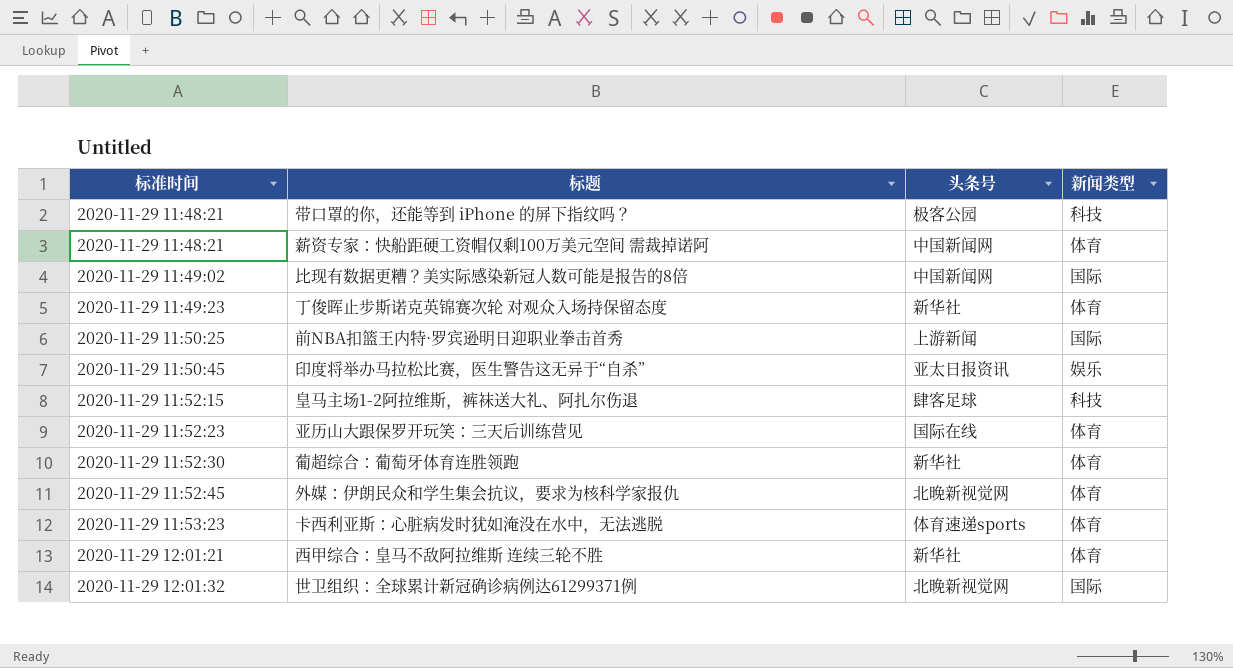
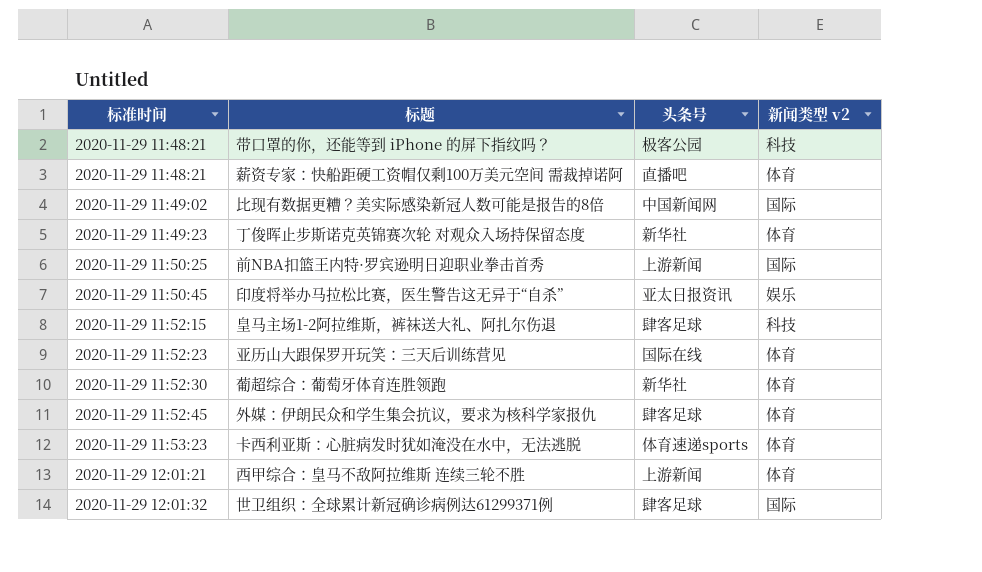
column name: 新闻类型 -> 新闻类型 v2
薪资专家：快船距硬工资帽仅剩100万美元空间 需裁掉诺阿 | 头条号: 中国新闻网 -> 直播吧
外媒：伊朗民众和学生集会抗议，要求为核科学家报仇 | 头条号: 北晚新视觉网 -> 肆客足球
西甲综合：皇马不敌阿拉维斯 连续三轮不胜 | 头条号: 新华社 -> 上游新闻
世卫组织：全球累计新冠确诊病例达61299371例 | 头条号: 北晚新视觉网 -> 肆客足球

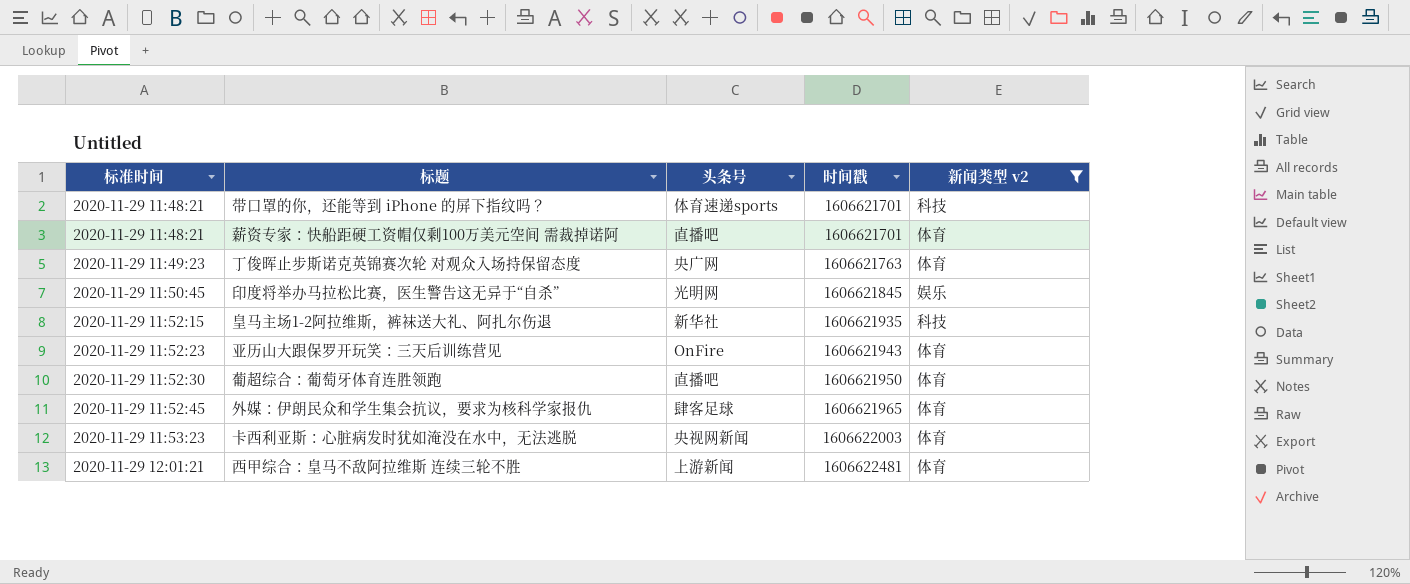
filter: none -> 新闻类型 v2 != 国际
column 时间戳 | position: none -> 4
带口罩的你，还能等到 iPhone 的屏下指纹吗？ | 头条号: 极客公园 -> 体育速递sports
丁俊晖止步斯诺克英锦赛次轮 对观众入场持保留态度 | 头条号: 新华社 -> 央广网
印度将举办马拉松比赛，医生警告这无异于“自杀” | 头条号: 亚太日报资讯 -> 光明网
皇马主场1-2阿拉维斯，裤袜送大礼、阿扎尔伤退 | 头条号: 肆客足球 -> 新华社
亚历山大跟保罗开玩笑：三天后训练营见 | 头条号: 国际在线 -> OnFire
葡超综合：葡萄牙体育连胜领跑 | 头条号: 新华社 -> 直播吧
卡西利亚斯：心脏病发时犹如淹没在水中，无法逃脱 | 头条号: 体育速递sports -> 央视网新闻

